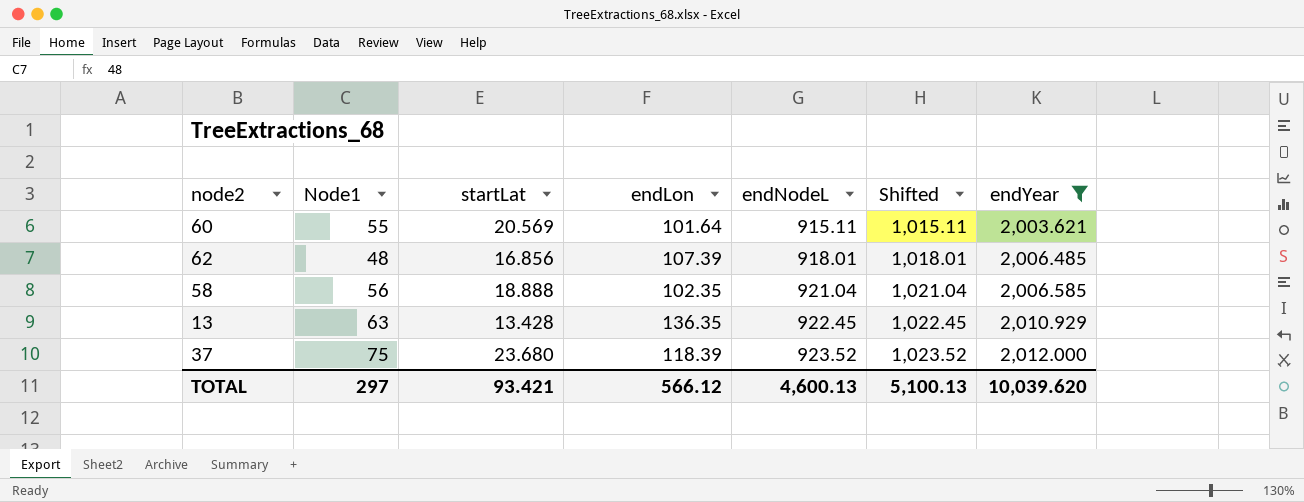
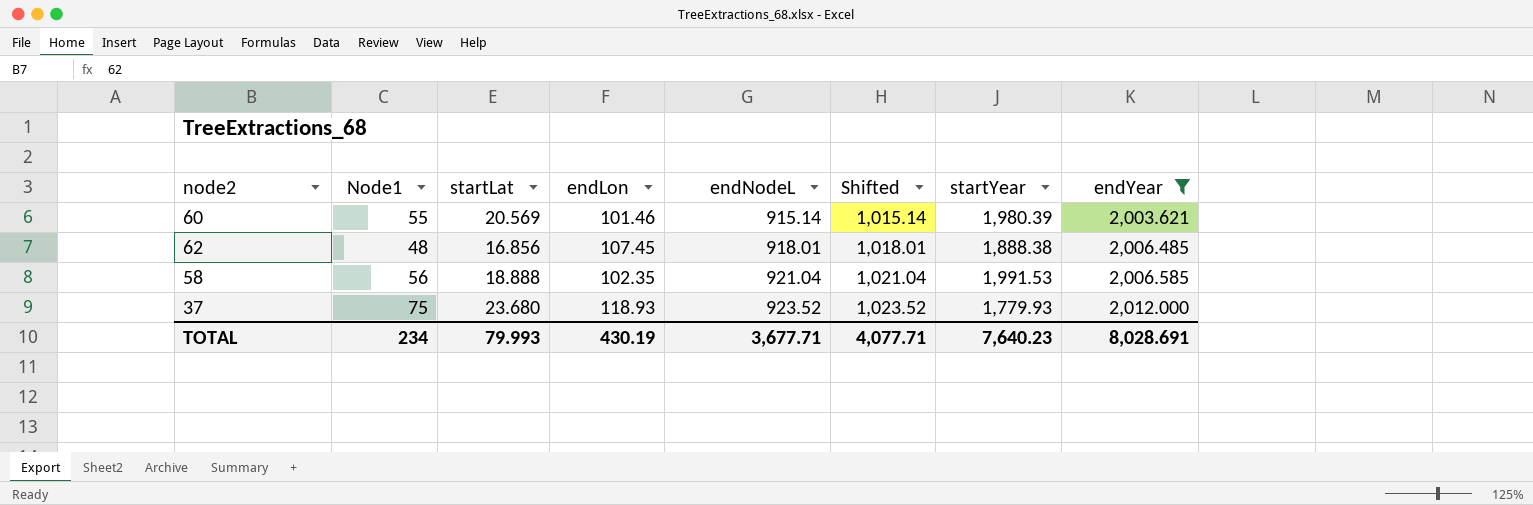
column startYear | position: none -> 7
row 13: 63 | 13.428 | 136.35 | 922.45 | 1,022.45 | 2,010.929 -> none
60 | endLon: 101.64 -> 101.46
60 | endNodeL: 915.11 -> 915.14
60 | Shifted: 1,015.11 -> 1,015.14
62 | endLon: 107.39 -> 107.45
37 | endLon: 118.39 -> 118.93
TOTAL | Node1: 297 -> 234
TOTAL | startLat: 93.421 -> 79.993
TOTAL | endLon: 566.12 -> 430.19
TOTAL | endNodeL: 4,600.13 -> 3,677.71
TOTAL | Shifted: 5,100.13 -> 4,077.71
TOTAL | endYear: 10,039.620 -> 8,028.691

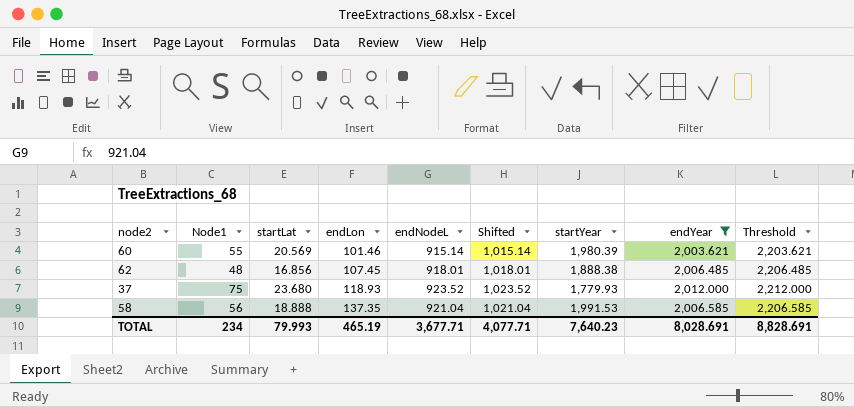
row order: endNodeL ascending -> endLon ascending
column Threshold | formula: none -> [endYear] + 200
58 | endLon: 102.35 -> 137.35
TOTAL | endLon: 430.19 -> 465.19

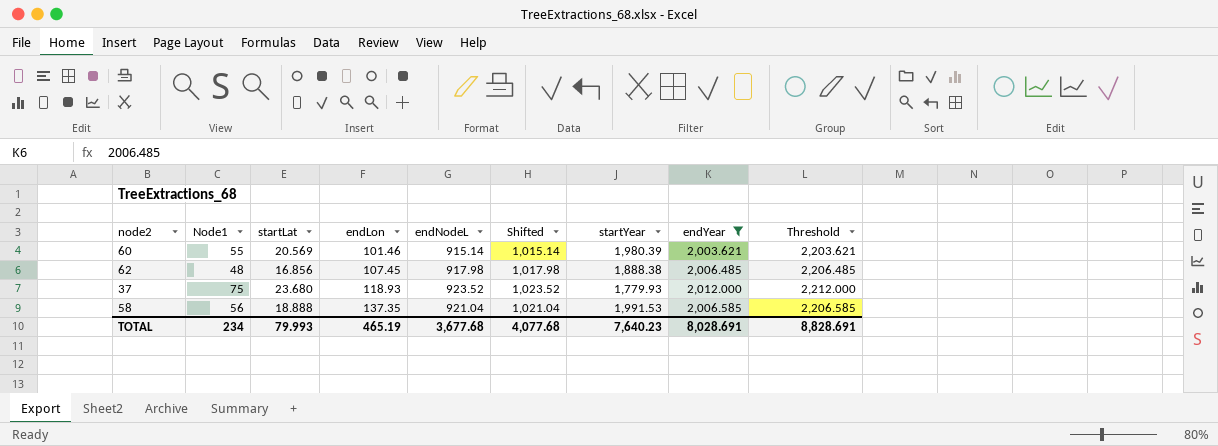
62 | endNodeL: 918.01 -> 917.98
62 | Shifted: 1,018.01 -> 1,017.98
TOTAL | endNodeL: 3,677.71 -> 3,677.68
TOTAL | Shifted: 4,077.71 -> 4,077.68

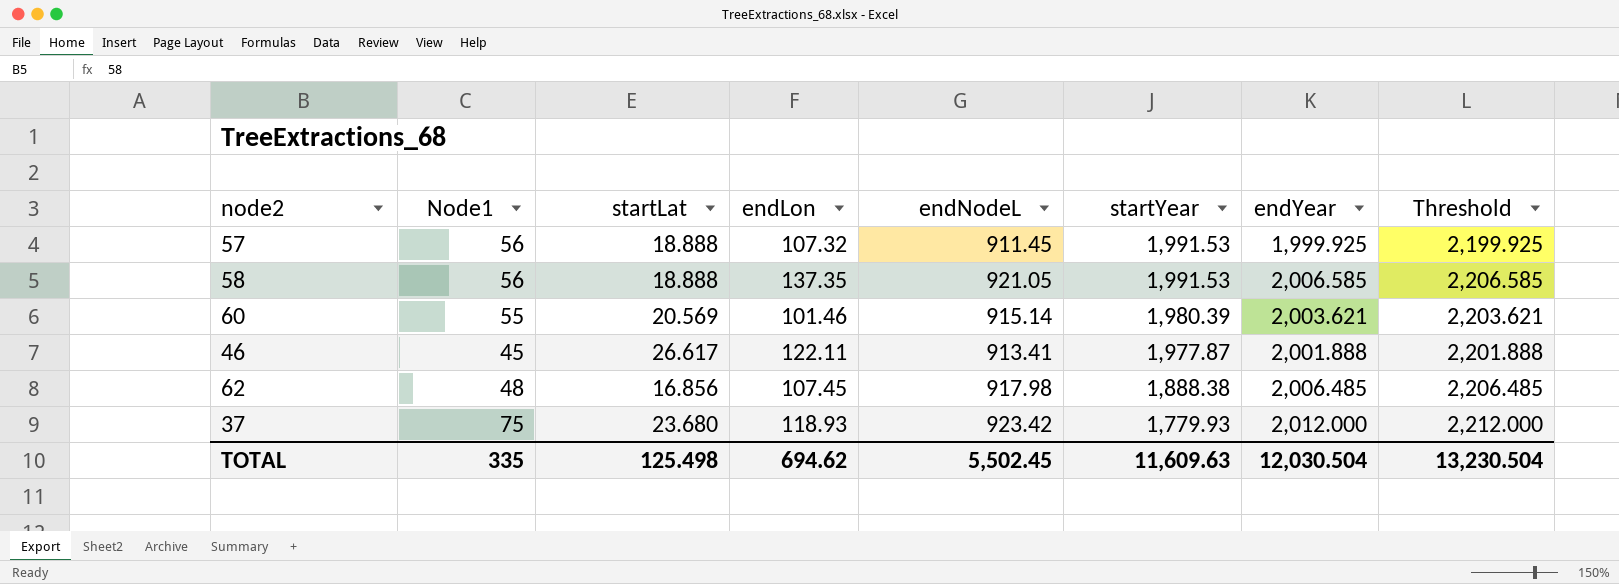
filter: endYear >= 2,003.621 -> none
row order: endLon ascending -> startYear descending
column Shifted | formula: [endNodeL] + 100 -> none
58 | endNodeL: 921.04 -> 921.05
37 | endNodeL: 923.52 -> 923.42
TOTAL | Node1: 234 -> 335
TOTAL | startLat: 79.993 -> 125.498
TOTAL | endLon: 465.19 -> 694.62
TOTAL | endNodeL: 3,677.68 -> 5,502.45
TOTAL | startYear: 7,640.23 -> 11,609.63
TOTAL | endYear: 8,028.691 -> 12,030.504
TOTAL | Threshold: 8,828.691 -> 13,230.504

